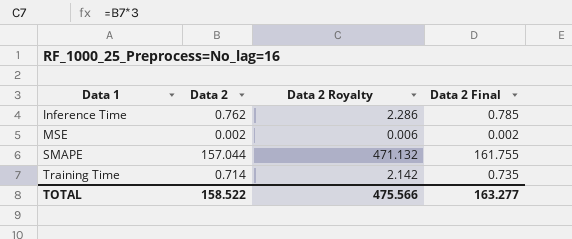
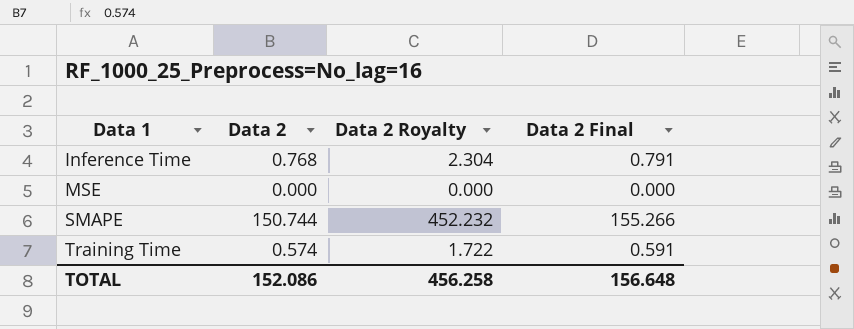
Inference Time | Data 2: 0.762 -> 0.768
Inference Time | Data 2 Royalty: 2.286 -> 2.304
Inference Time | Data 2 Final: 0.785 -> 0.791
MSE | Data 2: 0.002 -> 0.000
MSE | Data 2 Royalty: 0.006 -> 0.000
MSE | Data 2 Final: 0.002 -> 0.000
SMAPE | Data 2: 157.044 -> 150.744
SMAPE | Data 2 Royalty: 471.132 -> 452.232
SMAPE | Data 2 Final: 161.755 -> 155.266
Training Time | Data 2: 0.714 -> 0.574
Training Time | Data 2 Royalty: 2.142 -> 1.722
Training Time | Data 2 Final: 0.735 -> 0.591
TOTAL | Data 2: 158.522 -> 152.086
TOTAL | Data 2 Royalty: 475.566 -> 456.258
TOTAL | Data 2 Final: 163.277 -> 156.648

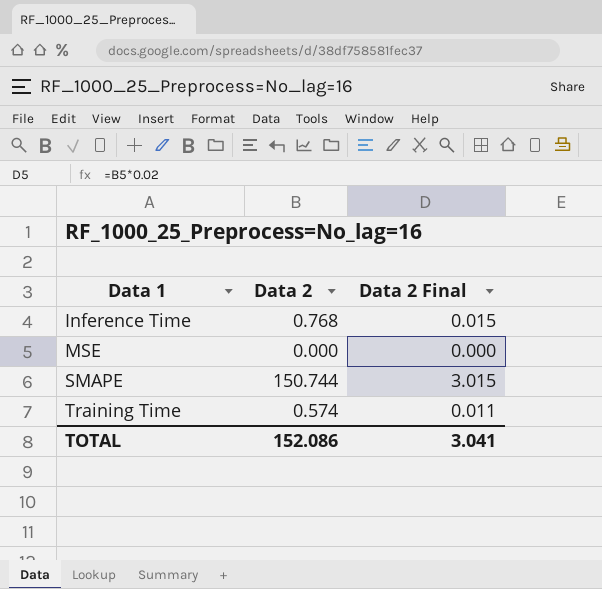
column Data 2 Royalty | formula: [Data 2] * 3 -> none
column Data 2 Final | formula: [Data 2] * 1.03 -> [Data 2] * 0.02
TOTAL | Data 2 Final: 156.648 -> 3.041

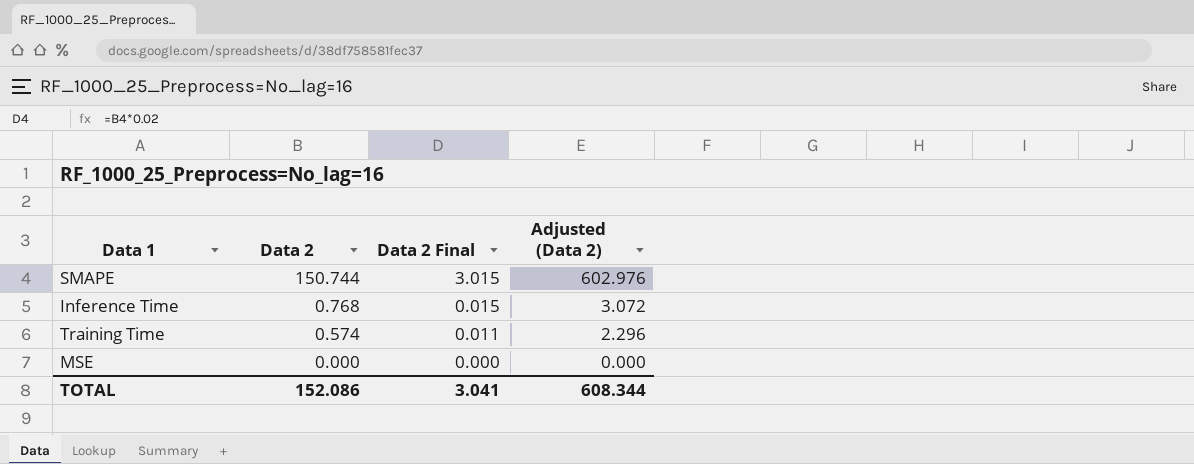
row order: Data 1 ascending -> Data 2 descending
column Adjusted (Data 2) | formula: none -> [Data 2] * 4

